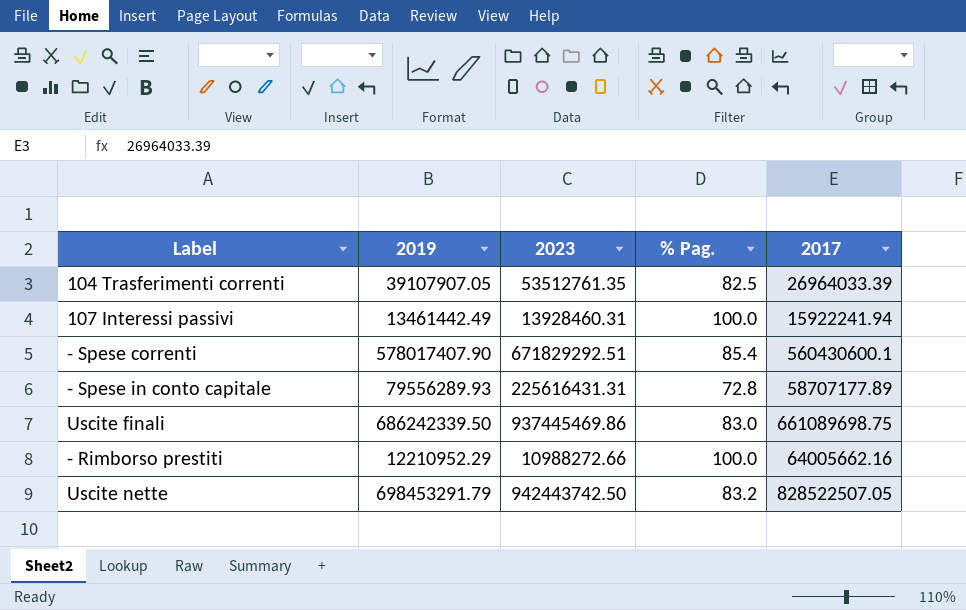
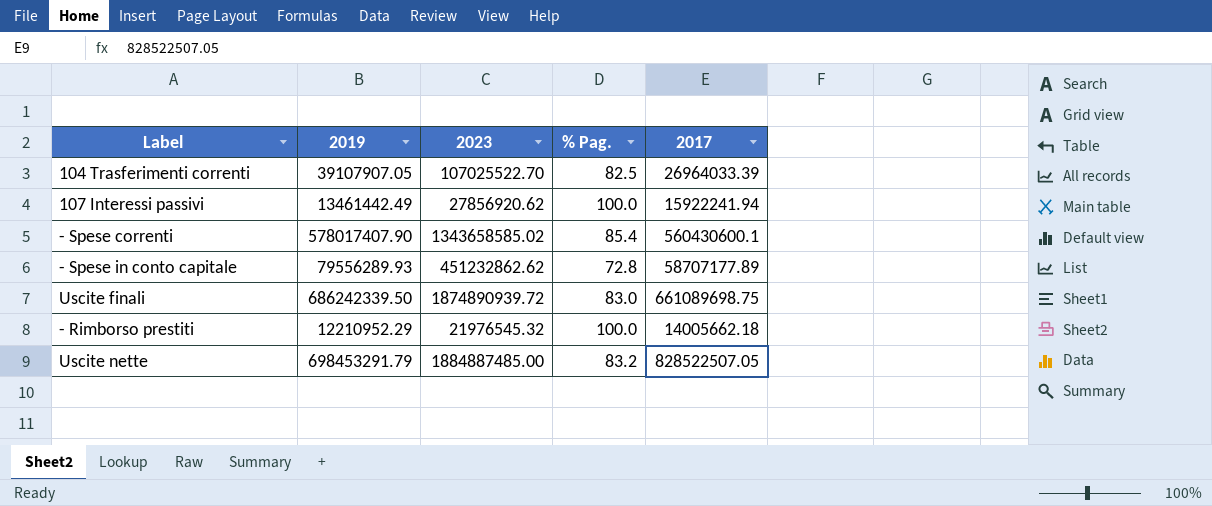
104 Trasferimenti correnti | 2023: 53512761.35 -> 107025522.70
107 Interessi passivi | 2023: 13928460.31 -> 27856920.62
- Spese correnti | 2023: 671829292.51 -> 1343658585.02
- Spese in conto capitale | 2023: 225616431.31 -> 451232862.62
Uscite finali | 2023: 937445469.86 -> 1874890939.72
- Rimborso prestiti | 2023: 10988272.66 -> 21976545.32
- Rimborso prestiti | 2017: 64005662.16 -> 14005662.18
Uscite nette | 2023: 942443742.50 -> 1884887485.00

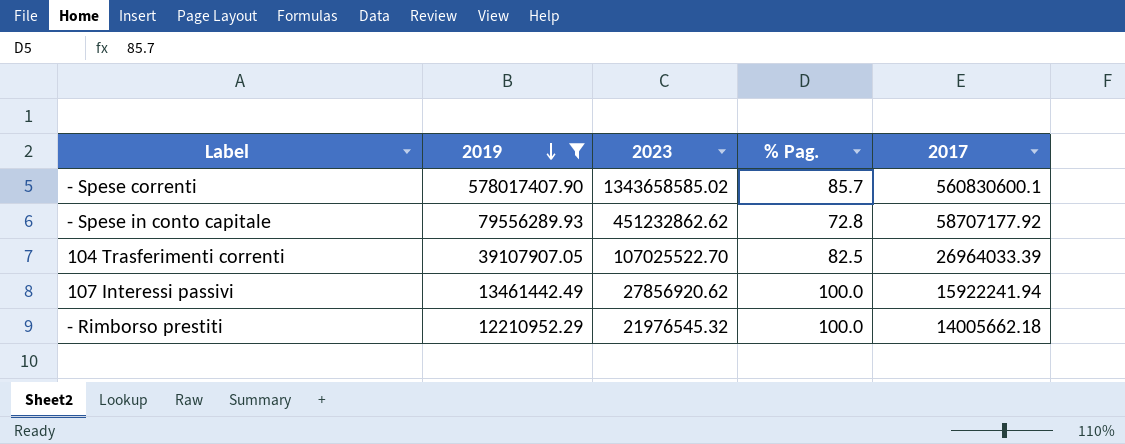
filter: none -> 2019 <= 578017407.90
row order: none -> 2019 descending
- Spese correnti | % Pag.: 85.4 -> 85.7
- Spese correnti | 2017: 560430600.1 -> 560830600.1
- Spese in conto capitale | 2017: 58707177.89 -> 58707177.92

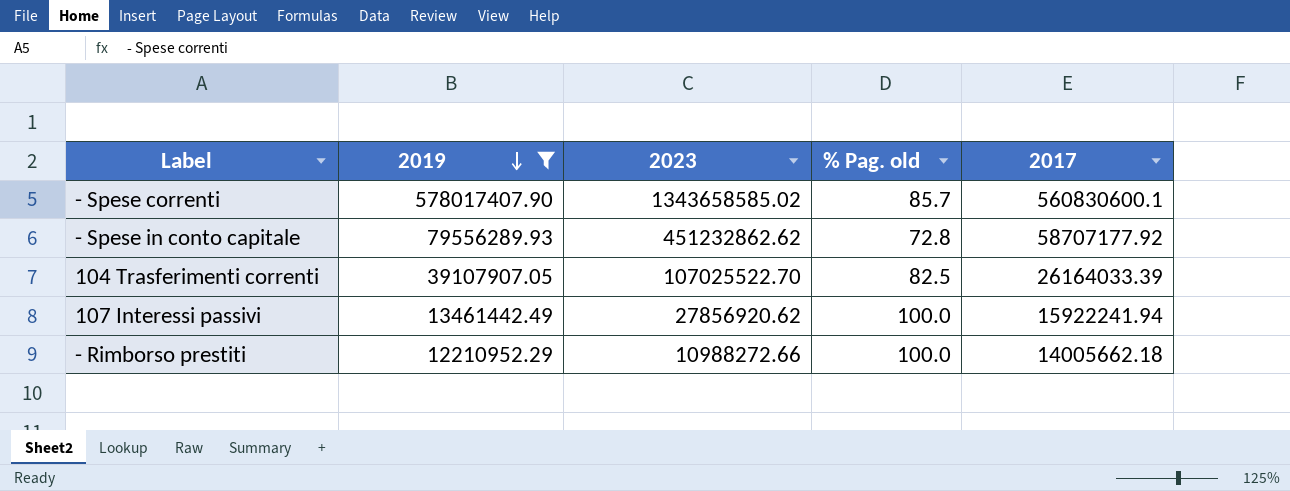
column name: % Pag. -> % Pag. old
104 Trasferimenti correnti | 2017: 26964033.39 -> 26164033.39
- Rimborso prestiti | 2023: 21976545.32 -> 10988272.66

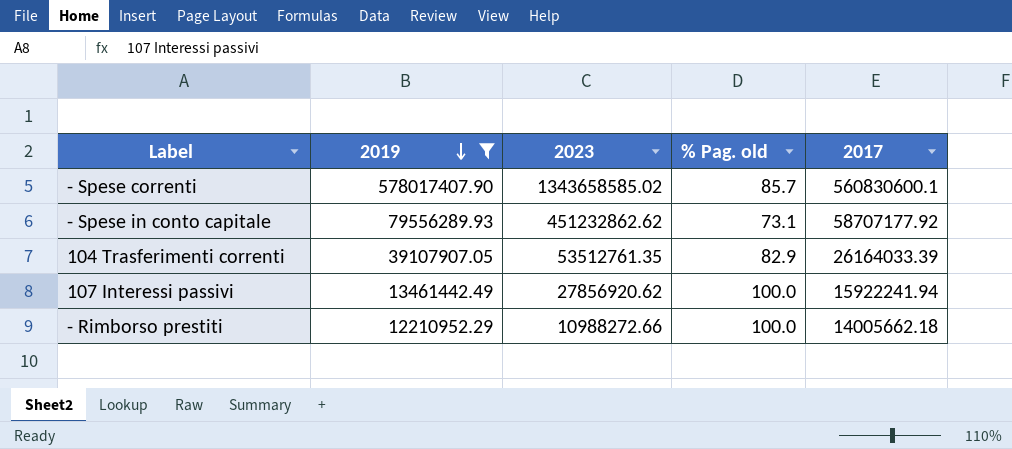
- Spese in conto capitale | % Pag. old: 72.8 -> 73.1
104 Trasferimenti correnti | 2023: 107025522.70 -> 53512761.35
104 Trasferimenti correnti | % Pag. old: 82.5 -> 82.9

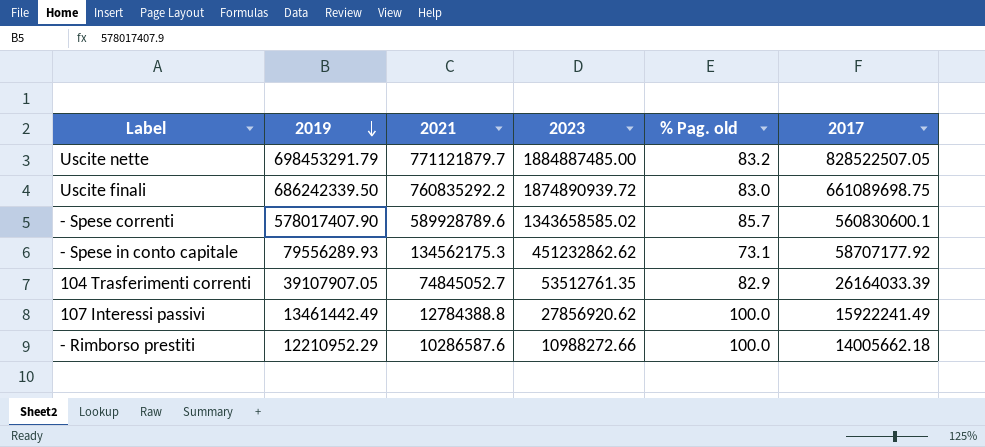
filter: 2019 <= 578017407.90 -> none
column 2021 | position: none -> 3
107 Interessi passivi | 2017: 15922241.94 -> 15922241.49

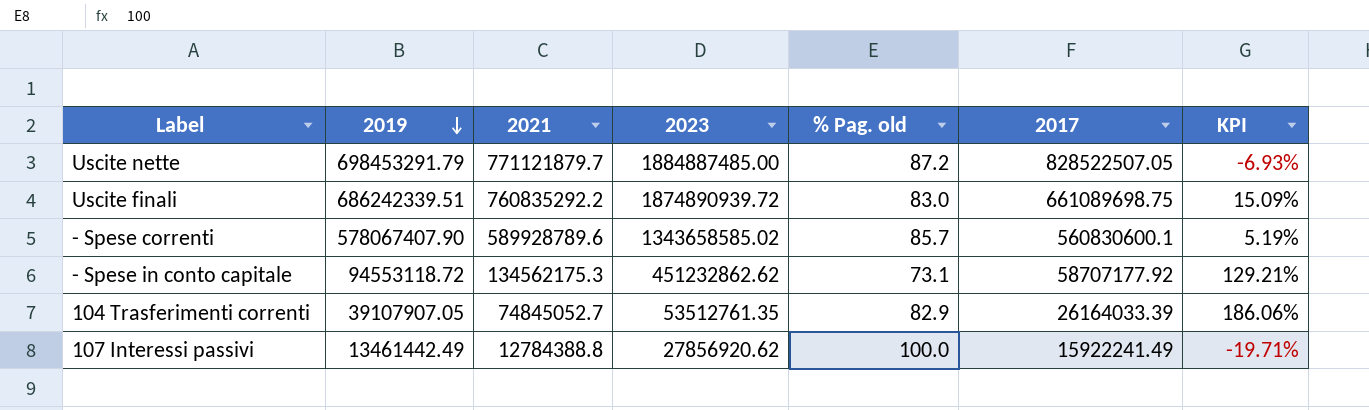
column KPI | formula: none -> ([2021] - [2017]) / [2017]
row - Rimborso prestiti: 12210952.29 | 10286587.6 | 10988272.66 | 100.0 | 14005662.18 -> none
Uscite nette | % Pag. old: 83.2 -> 87.2
Uscite finali | 2019: 686242339.50 -> 686242339.51
- Spese correnti | 2019: 578017407.90 -> 578067407.90
- Spese in conto capitale | 2019: 79556289.93 -> 94553118.72

